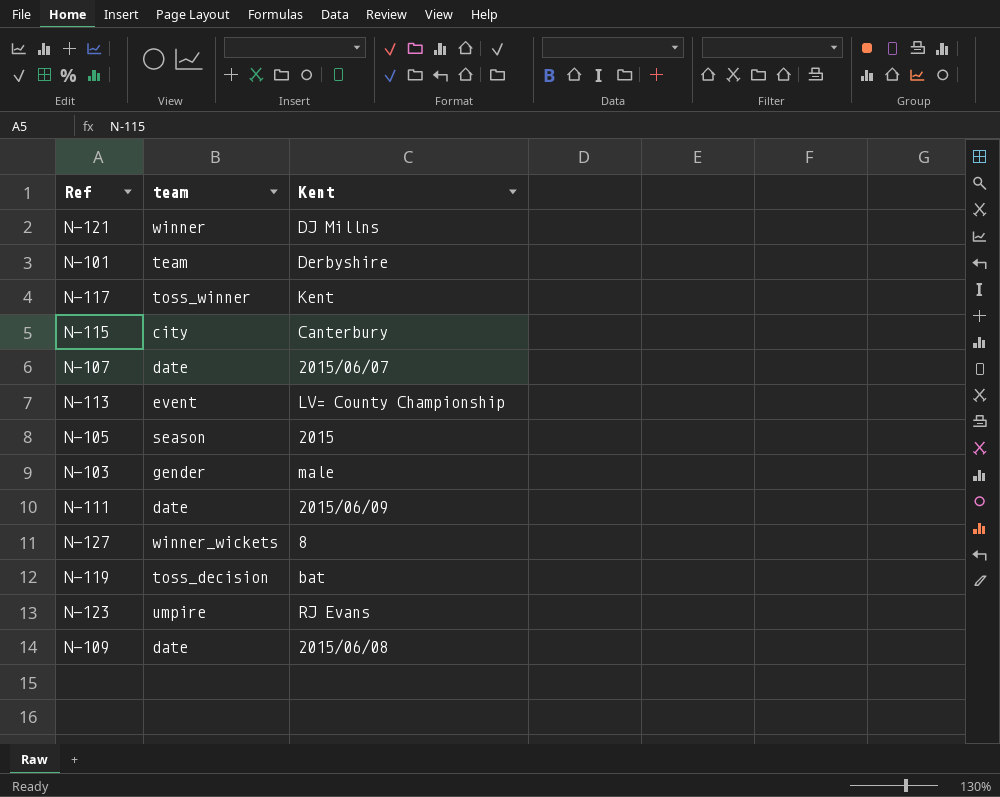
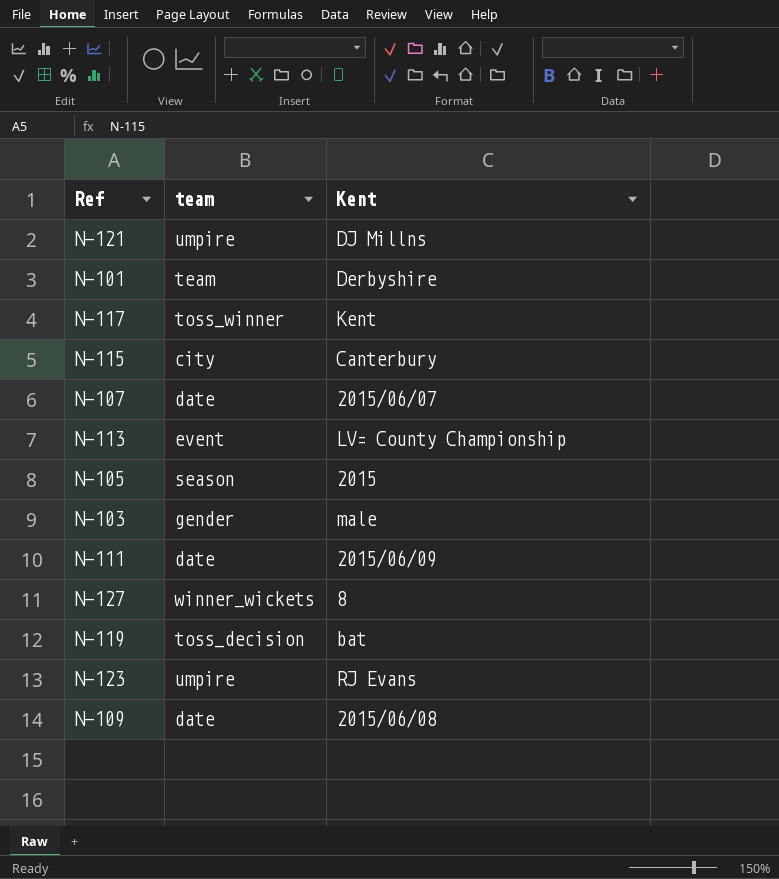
N-121 | team: winner -> umpire

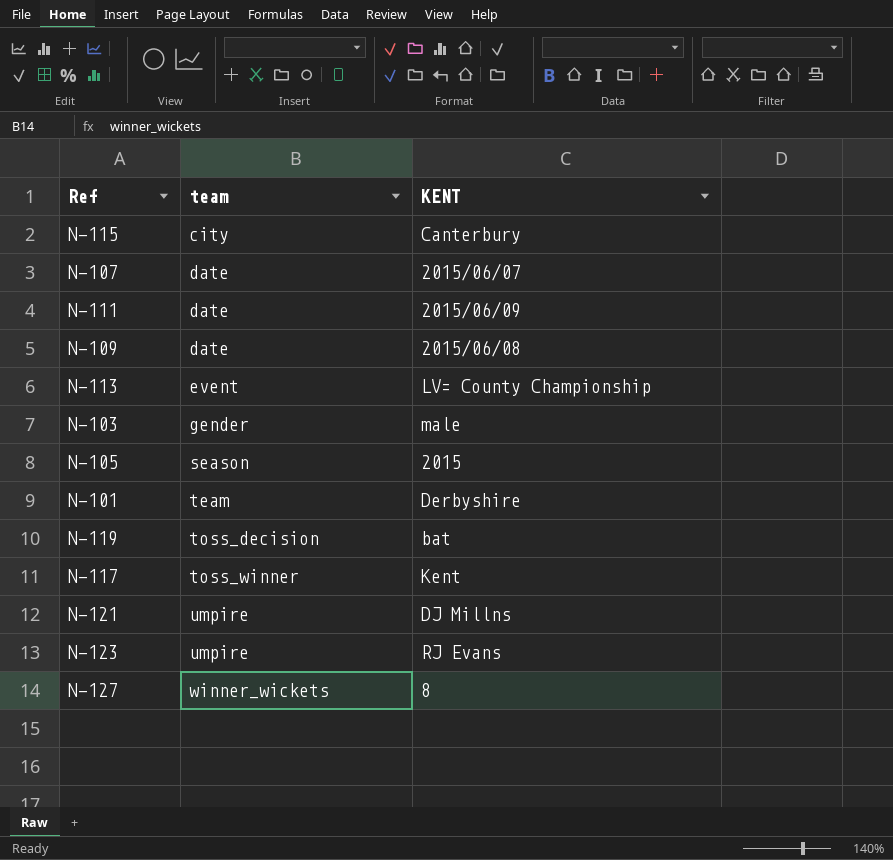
row order: none -> team ascending
column name: Kent -> KENT

